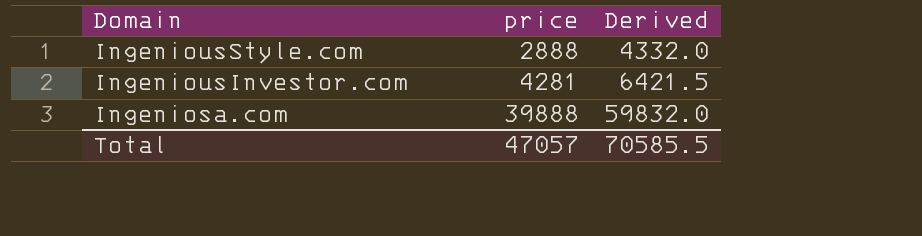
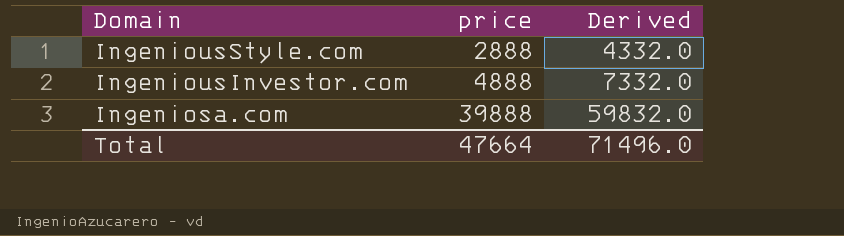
IngeniousInvestor.com | price: 4281 -> 4888
IngeniousInvestor.com | Derived: 6421.5 -> 7332.0
Total | price: 47057 -> 47664
Total | Derived: 70585.5 -> 71496.0

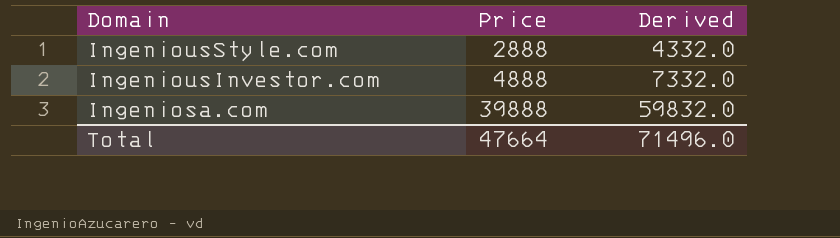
column name: price -> Price

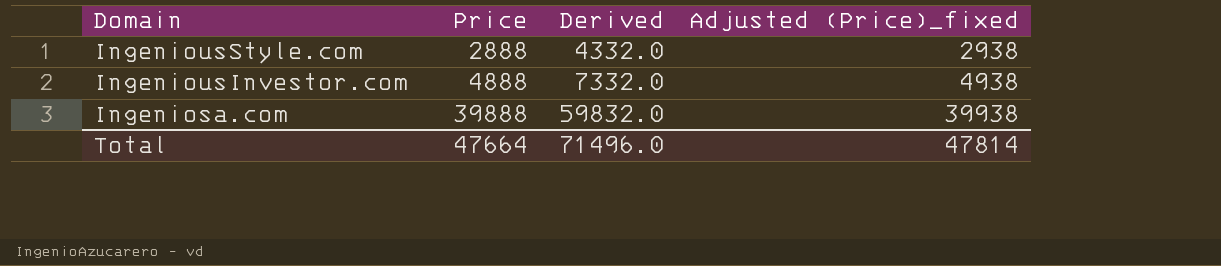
column Adjusted (Price)_fixed | formula: none -> [Price] + 50

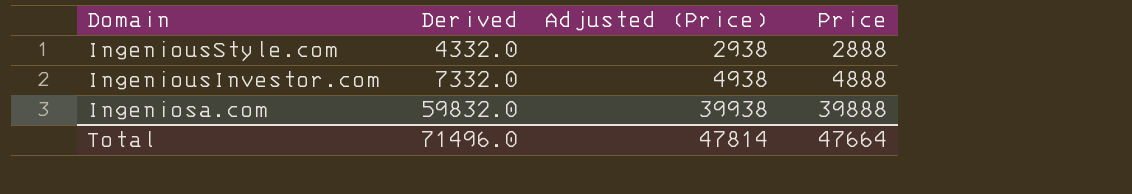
column name: Adjusted (Price)_fixed -> Adjusted (Price)
column Price | position: 2 -> 4

